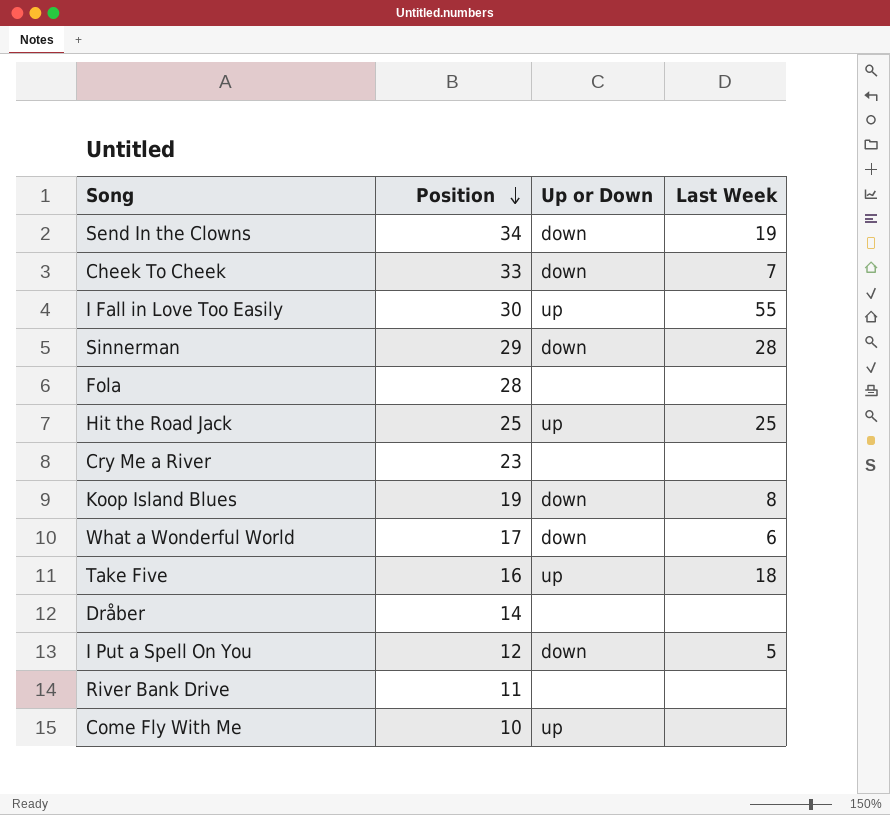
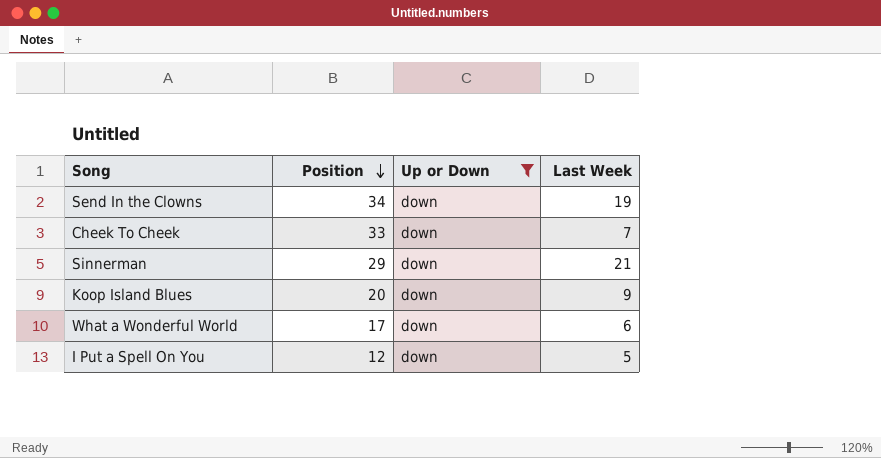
filter: none -> Up or Down = down
Sinnerman | Last Week: 28 -> 21
Koop Island Blues | Position: 19 -> 20
Koop Island Blues | Last Week: 8 -> 9

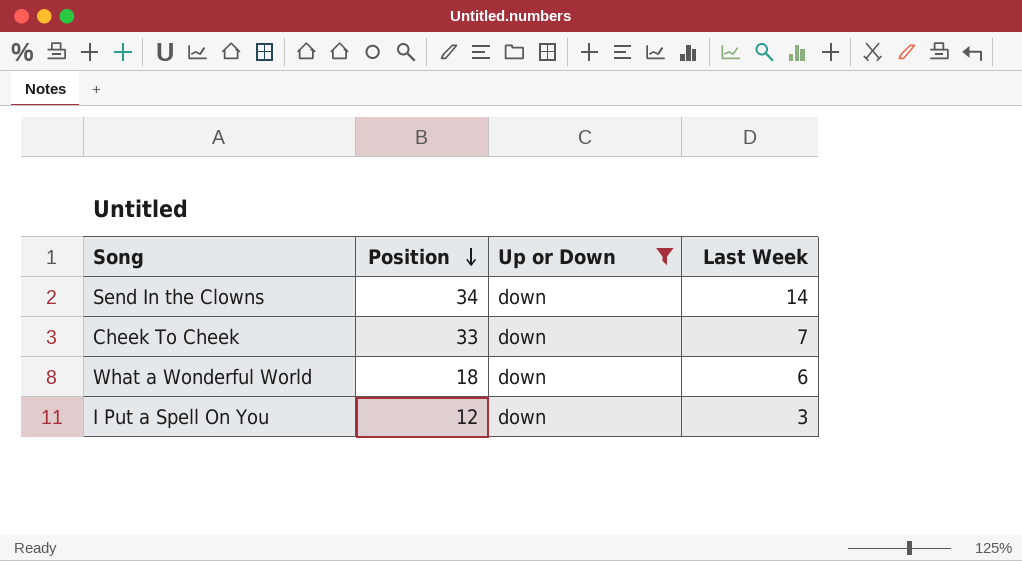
row Sinnerman: 29 | down | 21 -> none
row Koop Island Blues: 20 | down | 9 -> none
Send In the Clowns | Last Week: 19 -> 14
What a Wonderful World | Position: 17 -> 18
I Put a Spell On You | Last Week: 5 -> 3

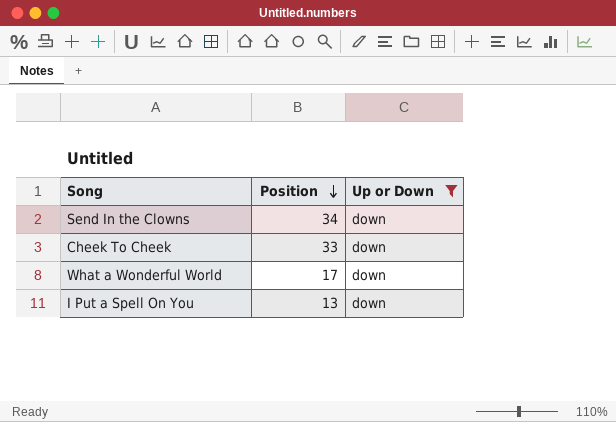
column Last Week | position: 4 -> none
What a Wonderful World | Position: 18 -> 17
I Put a Spell On You | Position: 12 -> 13

